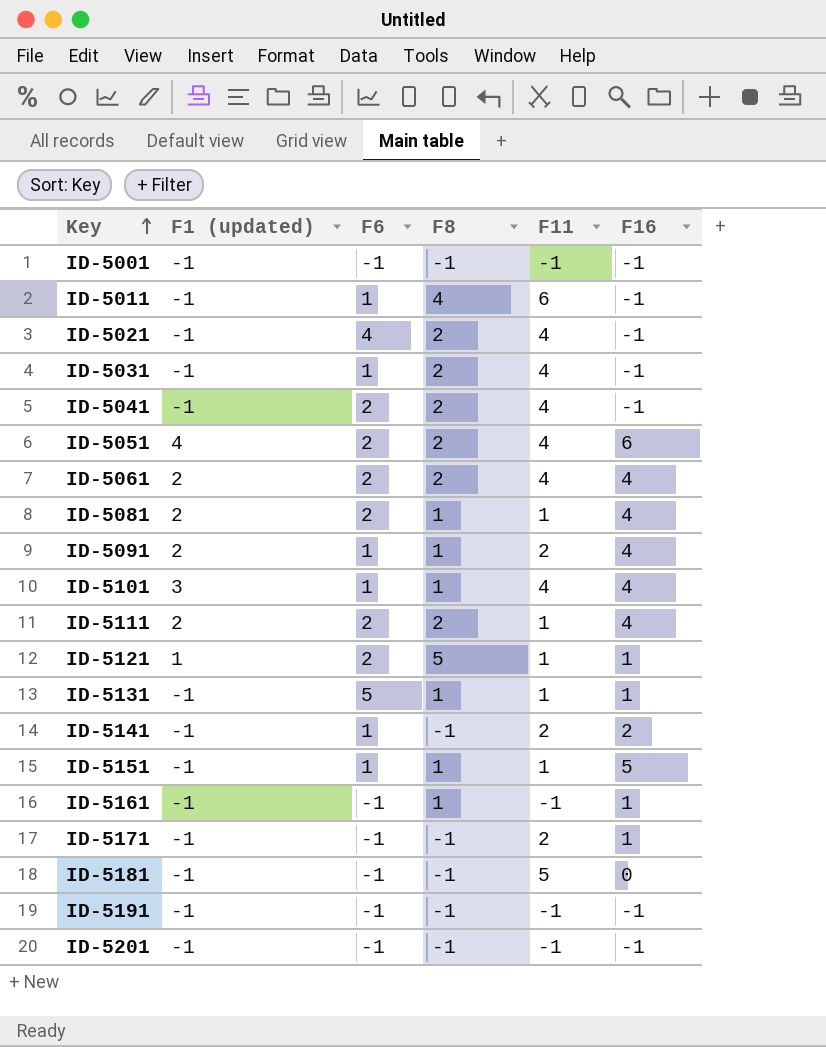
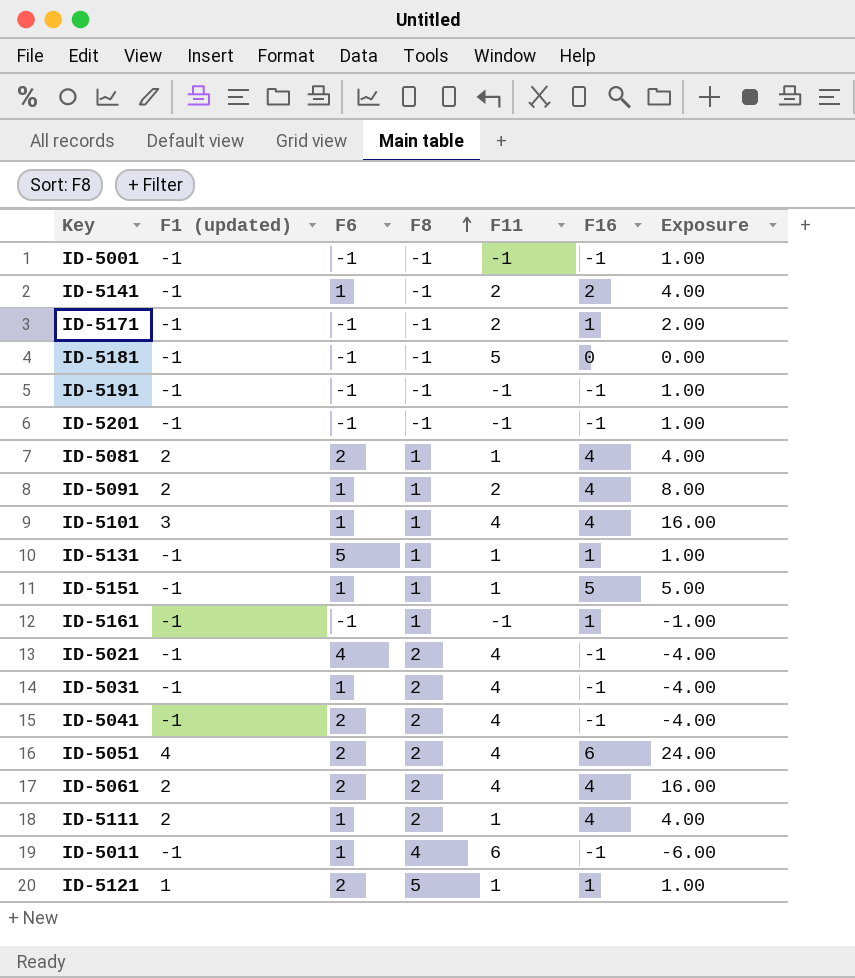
row order: Key ascending -> F8 ascending
column Exposure | formula: none -> [F11] * [F16]
ID-5111 | F6: 2 -> 1

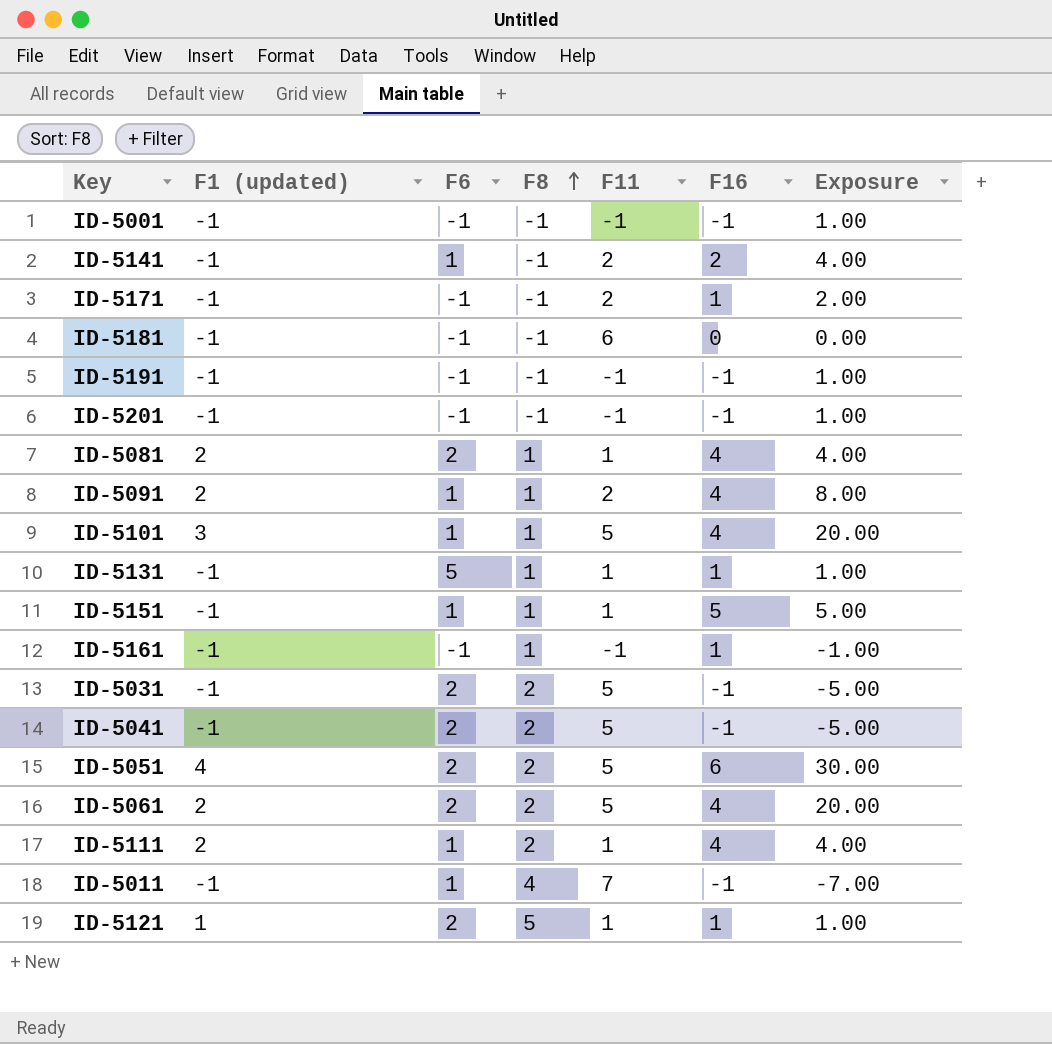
row ID-5021: -1 | 4 | 2 | 4 | -1 | -4.00 -> none
ID-5181 | F11: 5 -> 6
ID-5101 | F11: 4 -> 5
ID-5101 | Exposure: 16.00 -> 20.00
ID-5031 | F6: 1 -> 2
ID-5031 | F11: 4 -> 5
ID-5031 | Exposure: -4.00 -> -5.00
ID-5041 | F11: 4 -> 5
ID-5041 | Exposure: -4.00 -> -5.00
ID-5051 | F11: 4 -> 5
ID-5051 | Exposure: 24.00 -> 30.00
ID-5061 | F11: 4 -> 5
ID-5061 | Exposure: 16.00 -> 20.00
ID-5011 | F11: 6 -> 7
ID-5011 | Exposure: -6.00 -> -7.00

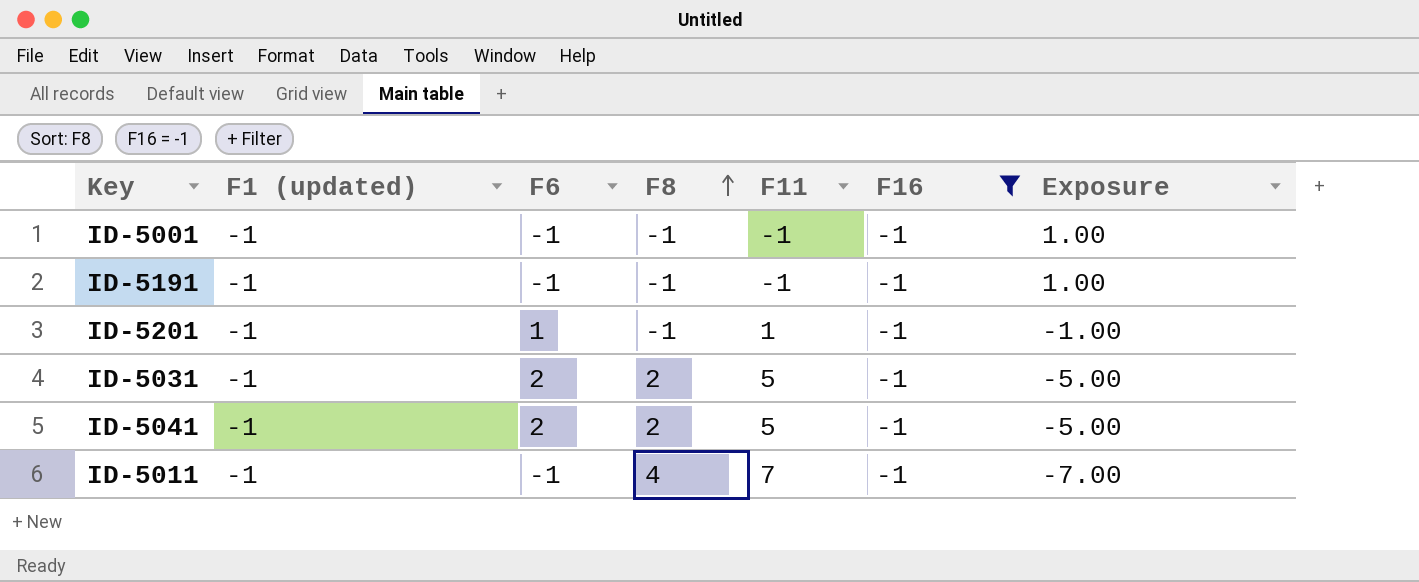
filter: none -> F16 = -1
ID-5201 | F6: -1 -> 1
ID-5201 | F11: -1 -> 1
ID-5201 | Exposure: 1.00 -> -1.00
ID-5011 | F6: 1 -> -1

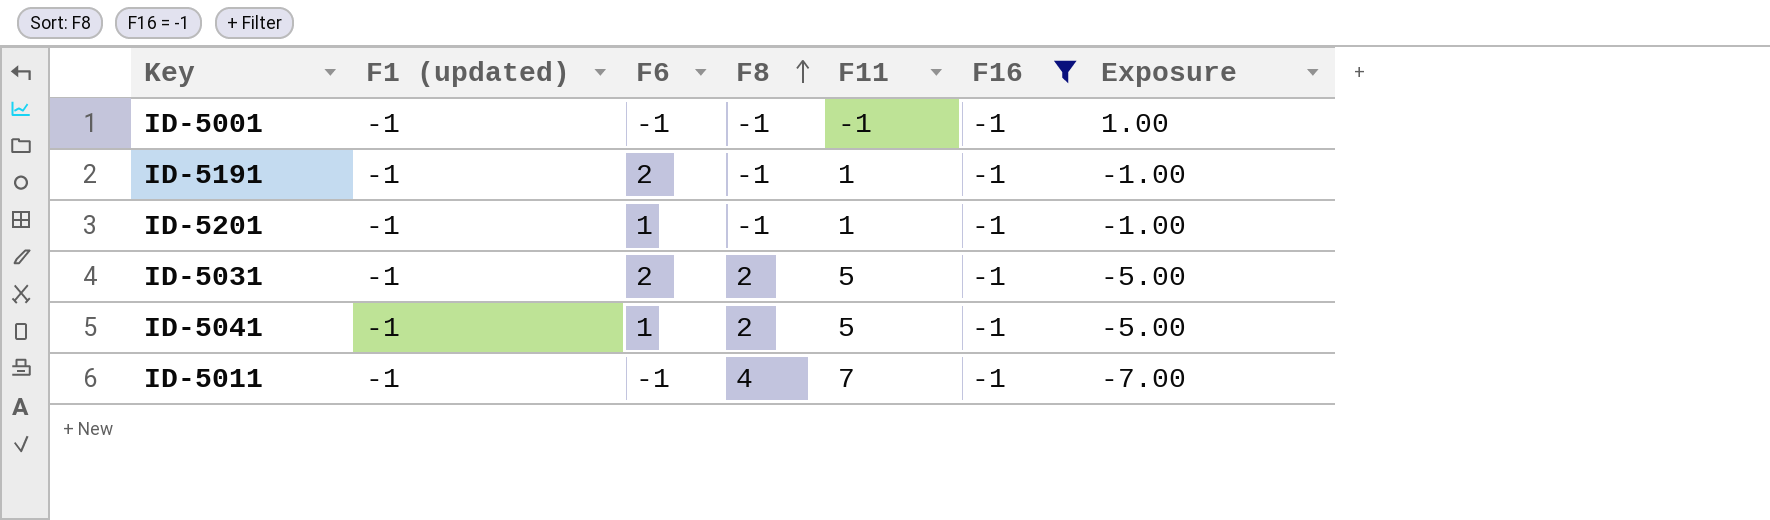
ID-5191 | F6: -1 -> 2
ID-5191 | F11: -1 -> 1
ID-5191 | Exposure: 1.00 -> -1.00
ID-5041 | F6: 2 -> 1

